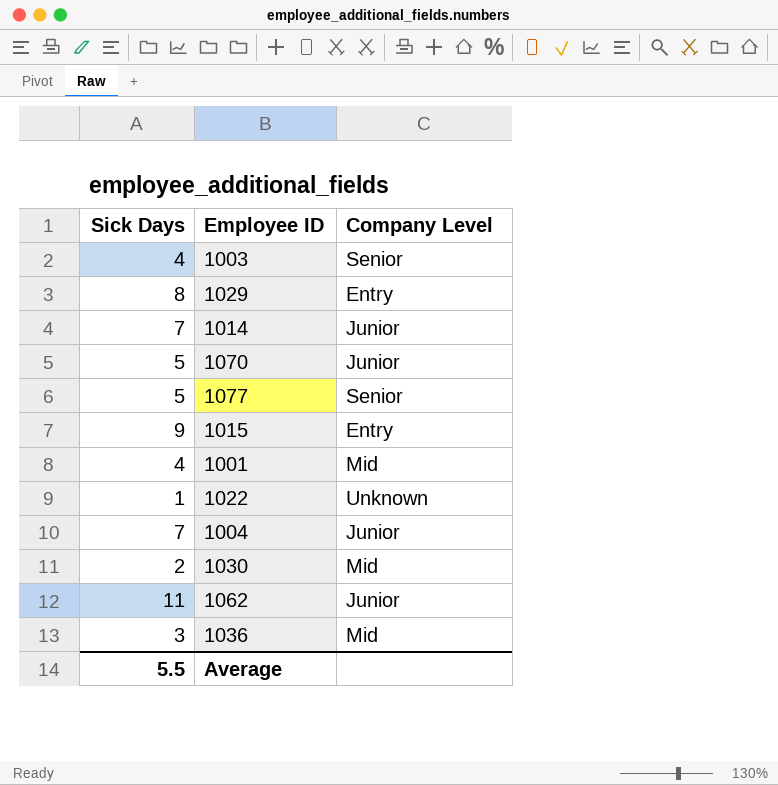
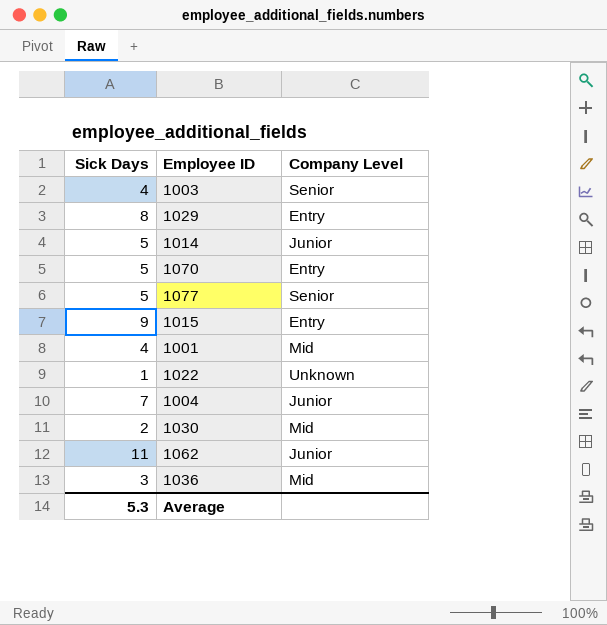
1014 | Sick Days: 7 -> 5
1070 | Company Level: Junior -> Entry
Average | Sick Days: 5.5 -> 5.3

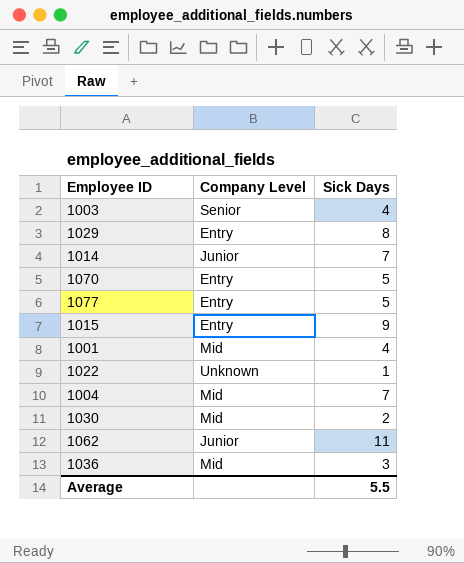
column Sick Days | position: 1 -> 3
1014 | Sick Days: 5 -> 7
1077 | Company Level: Senior -> Entry
1004 | Company Level: Junior -> Mid
Average | Sick Days: 5.3 -> 5.5

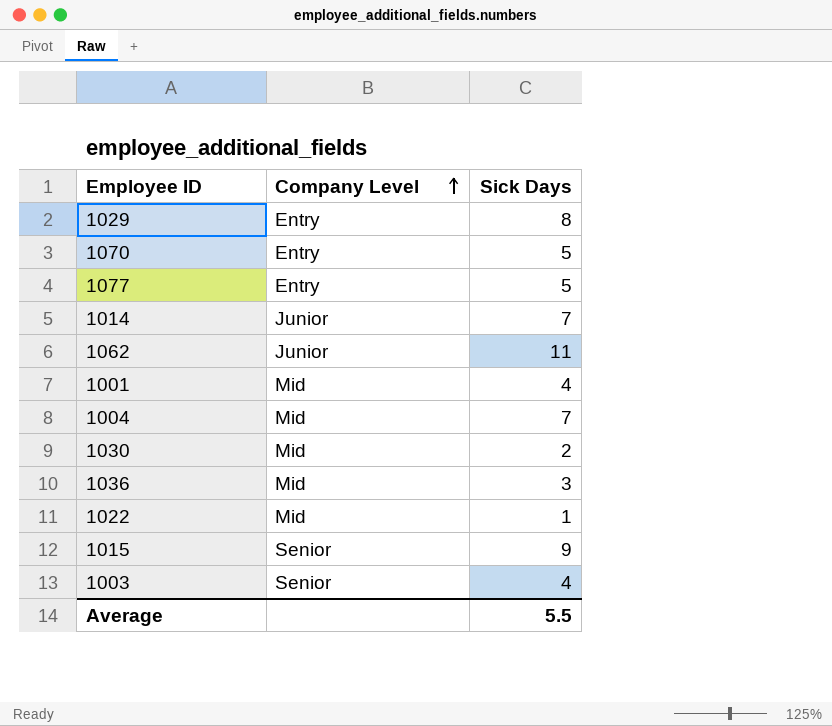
row order: none -> Company Level ascending
1022 | Company Level: Unknown -> Mid
1015 | Company Level: Entry -> Senior

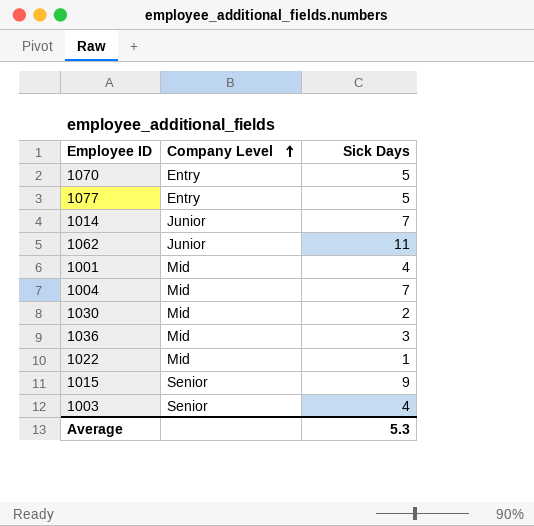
row 1029: Entry | 8 -> none
Average | Sick Days: 5.5 -> 5.3

